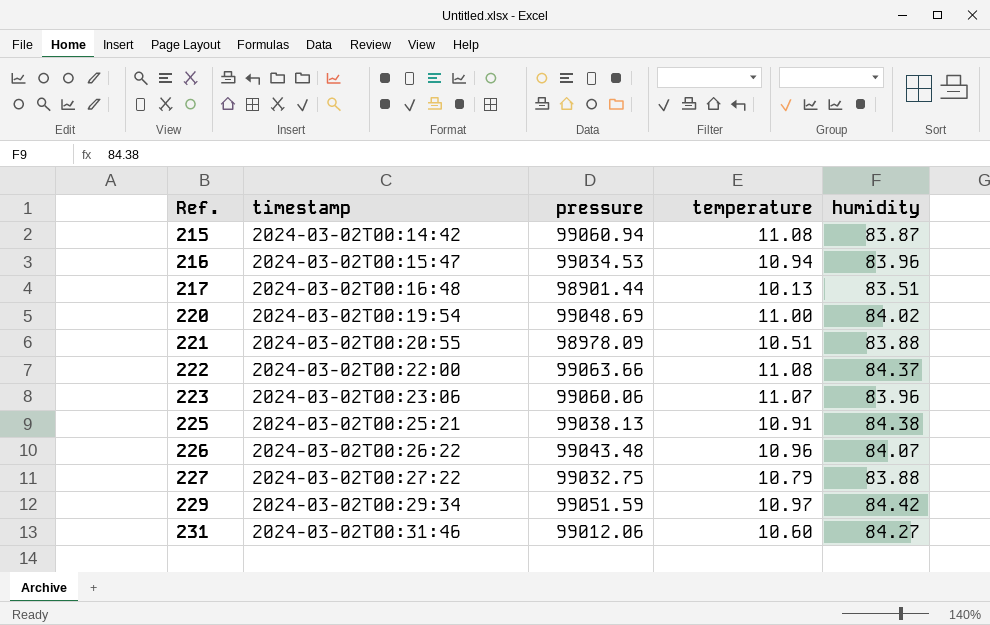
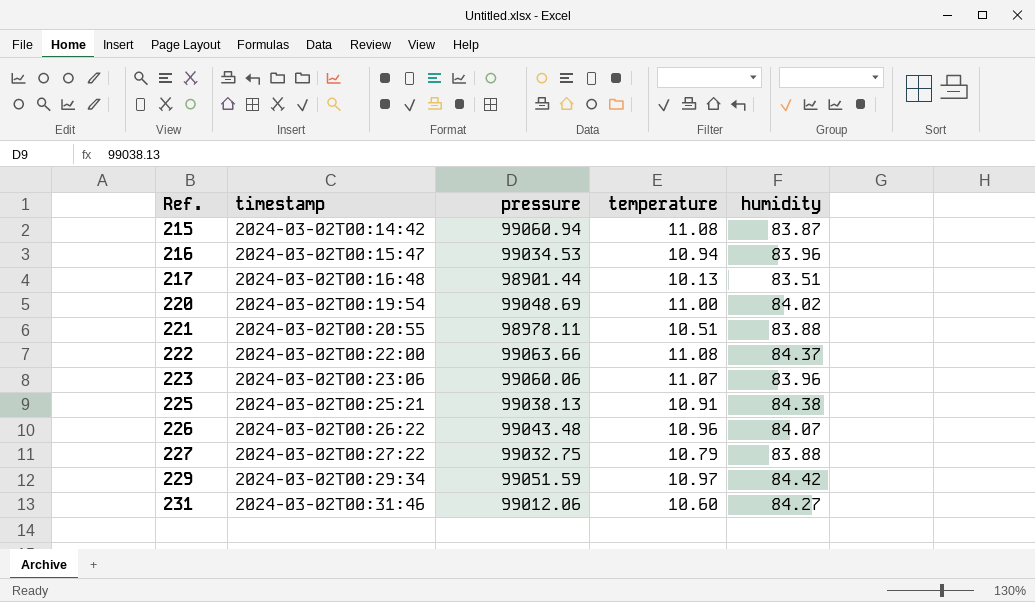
221 | pressure: 98978.09 -> 98978.11

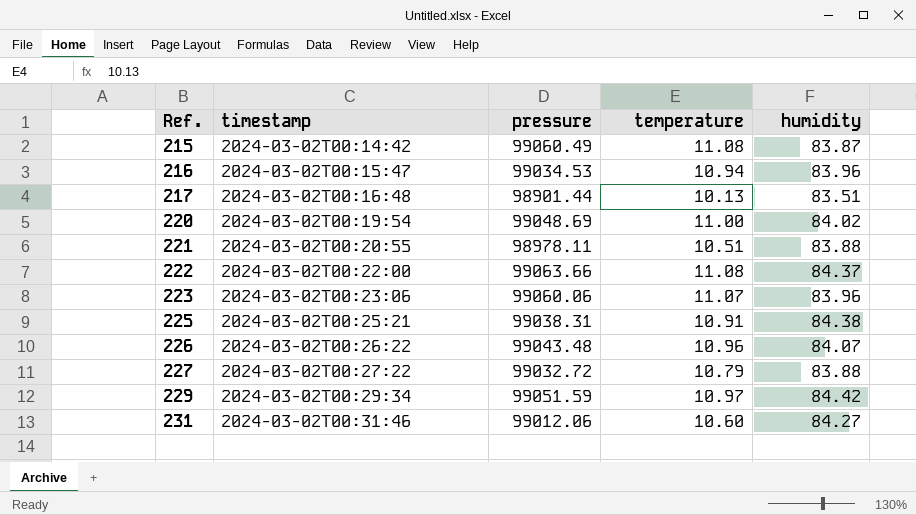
215 | pressure: 99060.94 -> 99060.49
225 | pressure: 99038.13 -> 99038.31
227 | pressure: 99032.75 -> 99032.72

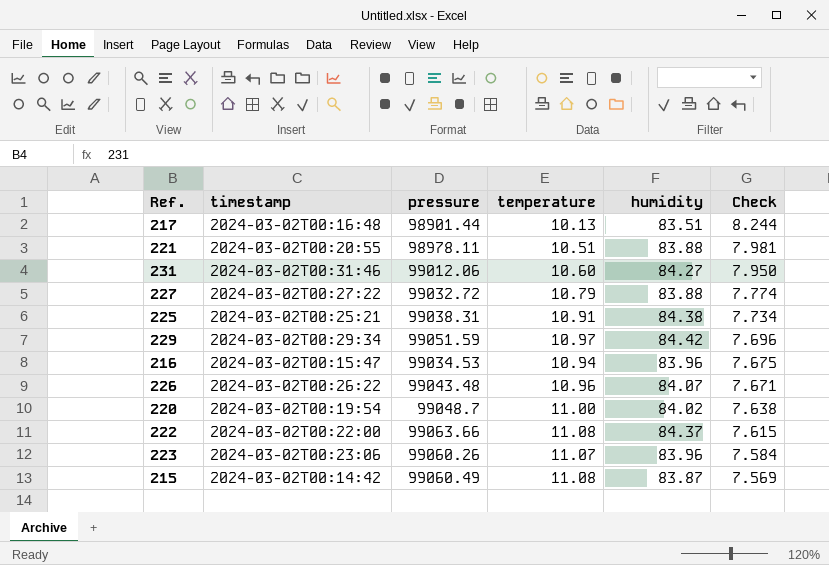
row order: Ref. ascending -> Check descending
column Check | formula: none -> [humidity] / [temperature]
220 | pressure: 99048.69 -> 99048.7
223 | pressure: 99060.06 -> 99060.26

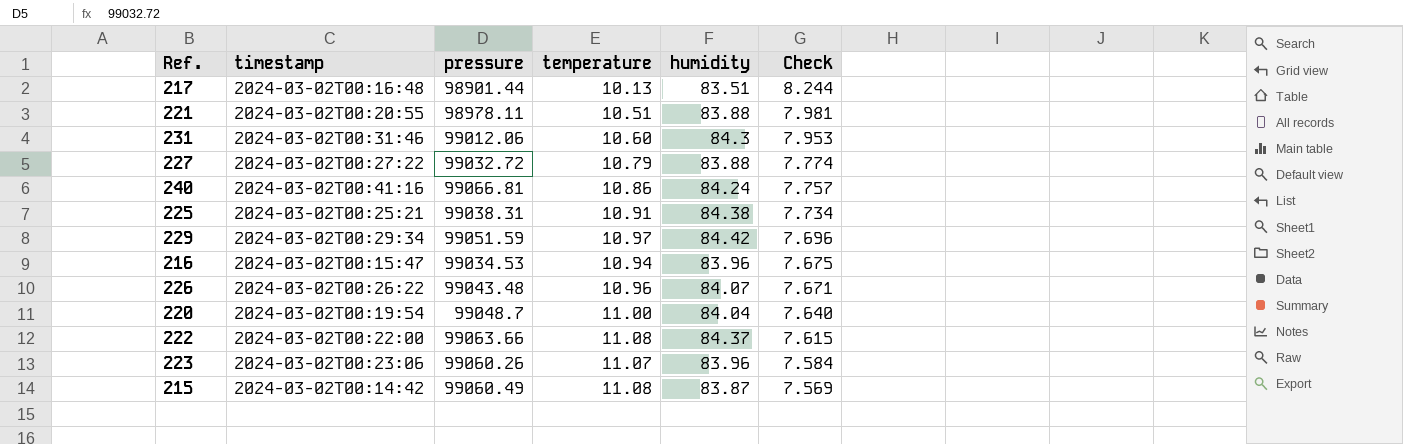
231 | humidity: 84.27 -> 84.3
231 | Check: 7.950 -> 7.953
row 240: none -> 2024-03-02T00:41:16 | 99066.81 | 10.86 | 84.24 | 7.757
220 | humidity: 84.02 -> 84.04
220 | Check: 7.638 -> 7.640

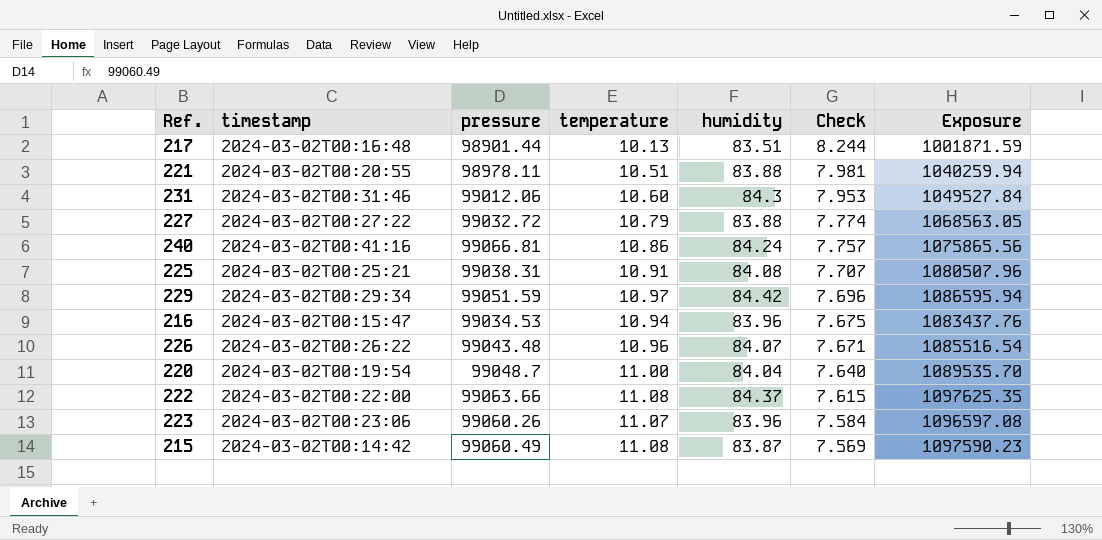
column Exposure | formula: none -> [pressure] * [temperature]
225 | humidity: 84.38 -> 84.08
225 | Check: 7.734 -> 7.707

